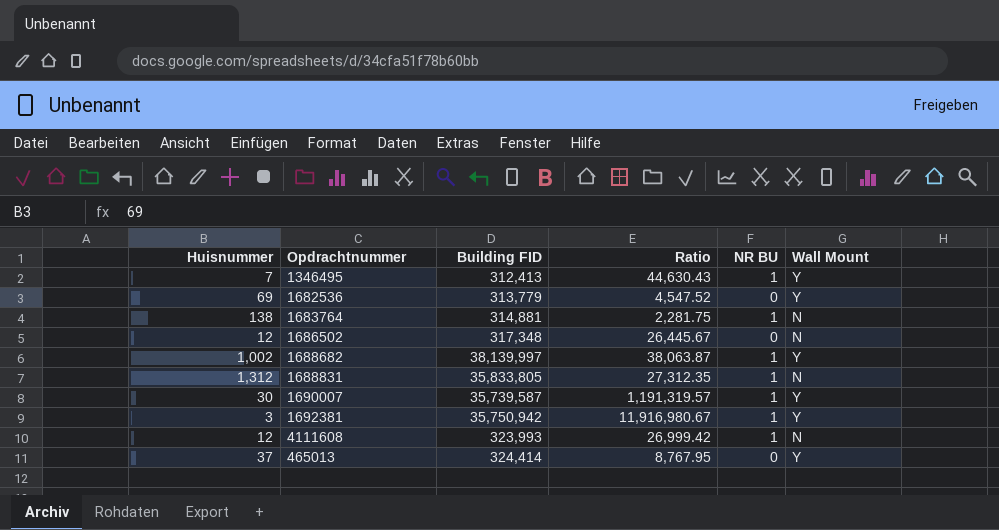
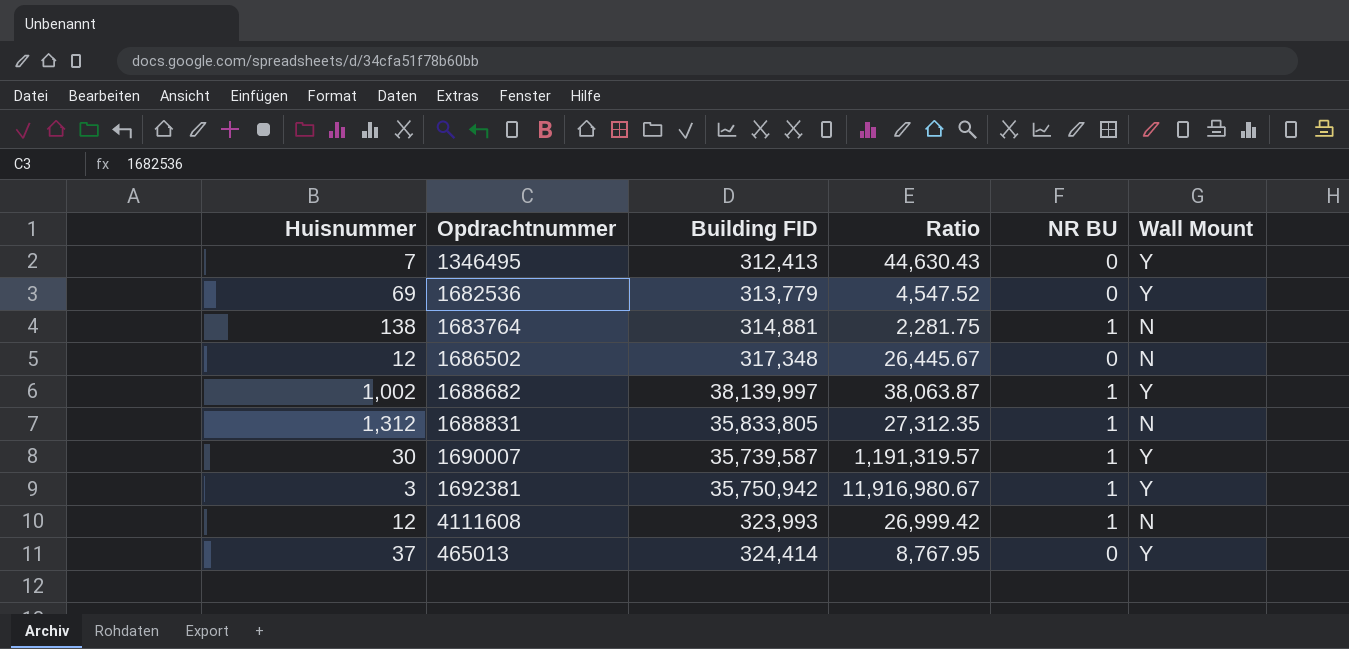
1346495 | NR BU: 1 -> 0

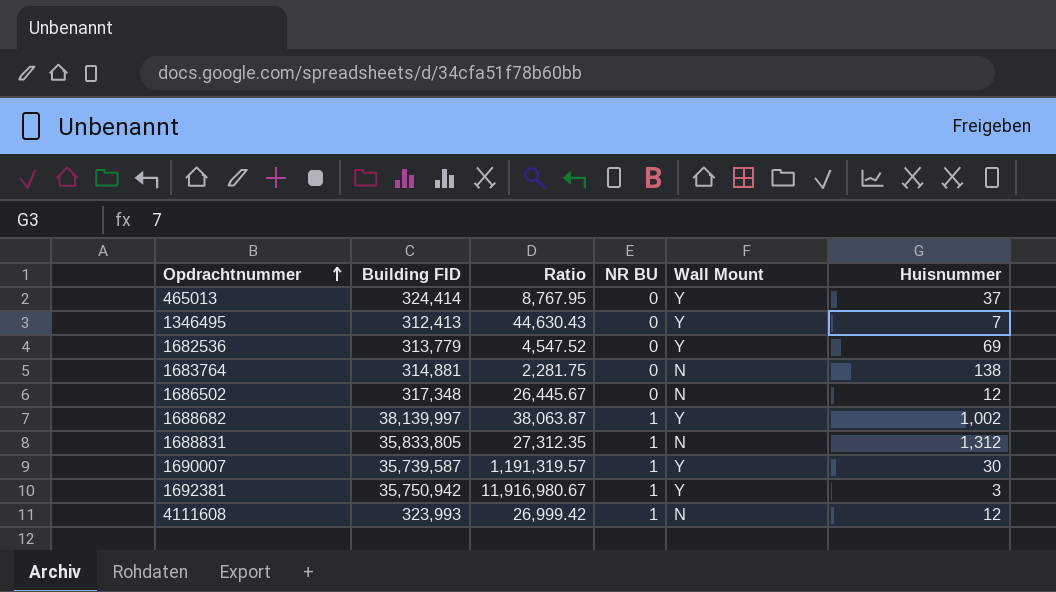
row order: none -> Opdrachtnummer ascending
column Huisnummer | position: 1 -> 6
1683764 | NR BU: 1 -> 0

